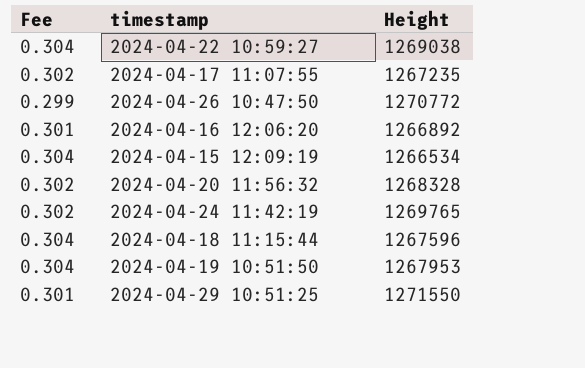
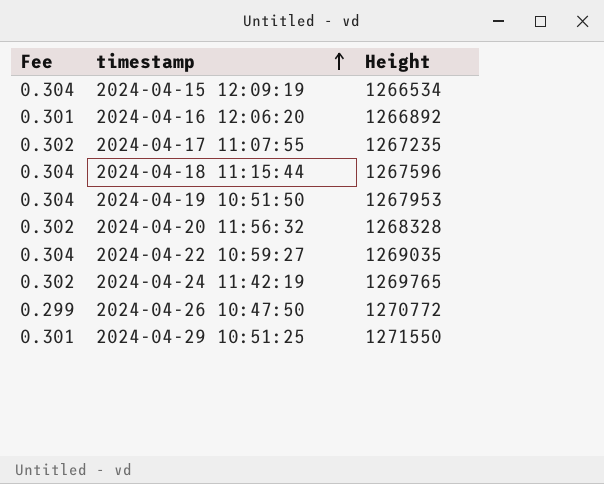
row order: none -> timestamp ascending
2024-04-22 10:59:27 | Height: 1269038 -> 1269035

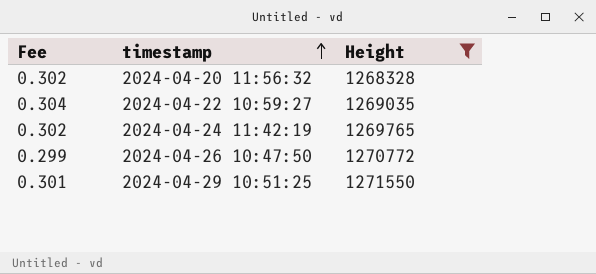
filter: none -> Height >= 1268328

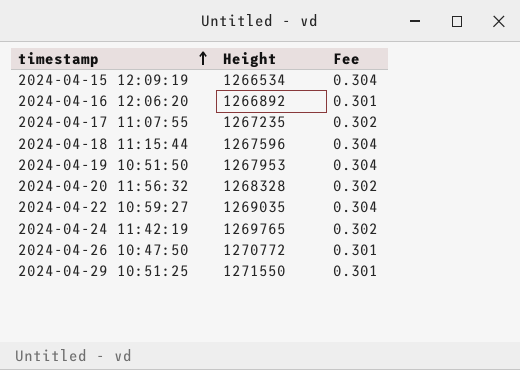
filter: Height >= 1268328 -> none
column Fee | position: 1 -> 3
2024-04-26 10:47:50 | Fee: 0.299 -> 0.301

